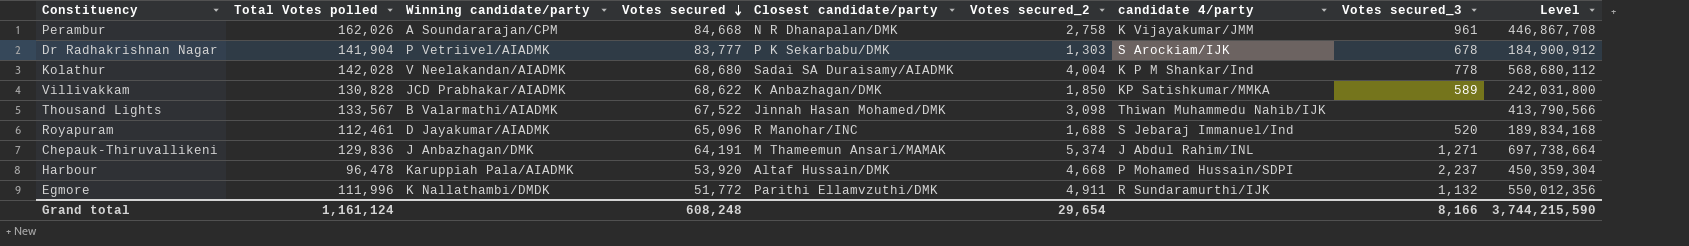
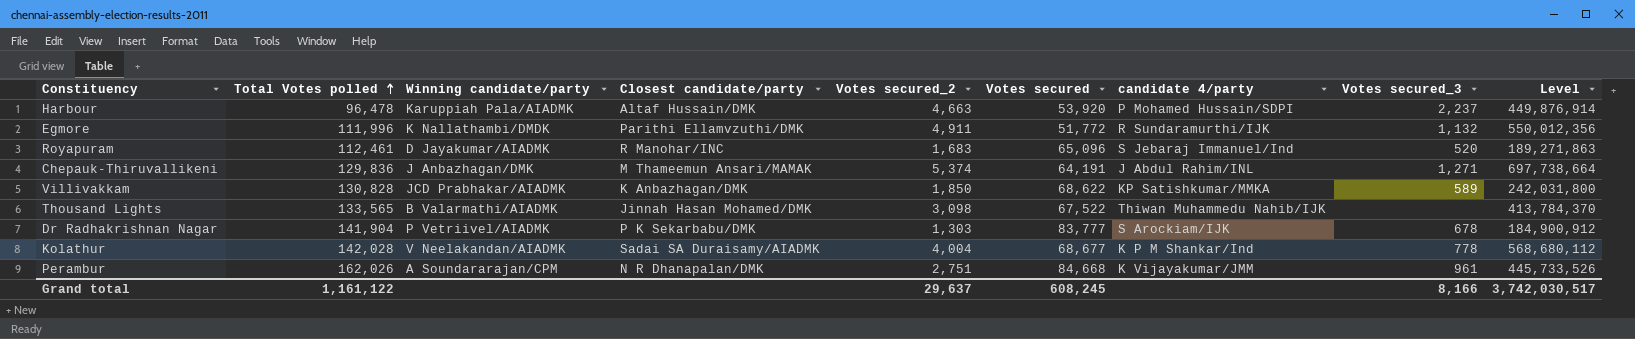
row order: Votes secured descending -> Total Votes polled ascending
column Votes secured | position: 4 -> 6
Harbour | Votes secured_2: 4,668 -> 4,663
Harbour | Level: 450,359,304 -> 449,876,914
Royapuram | Votes secured_2: 1,688 -> 1,683
Royapuram | Level: 189,834,168 -> 189,271,863
Thousand Lights | Total Votes polled: 133,567 -> 133,565
Thousand Lights | Level: 413,790,566 -> 413,784,370
Kolathur | Votes secured: 68,680 -> 68,677
Perambur | Votes secured_2: 2,758 -> 2,751
Perambur | Level: 446,867,708 -> 445,733,526
Grand total | Total Votes polled: 1,161,124 -> 1,161,122
Grand total | Votes secured_2: 29,654 -> 29,637
Grand total | Votes secured: 608,248 -> 608,245
Grand total | Level: 3,744,215,590 -> 3,742,030,517

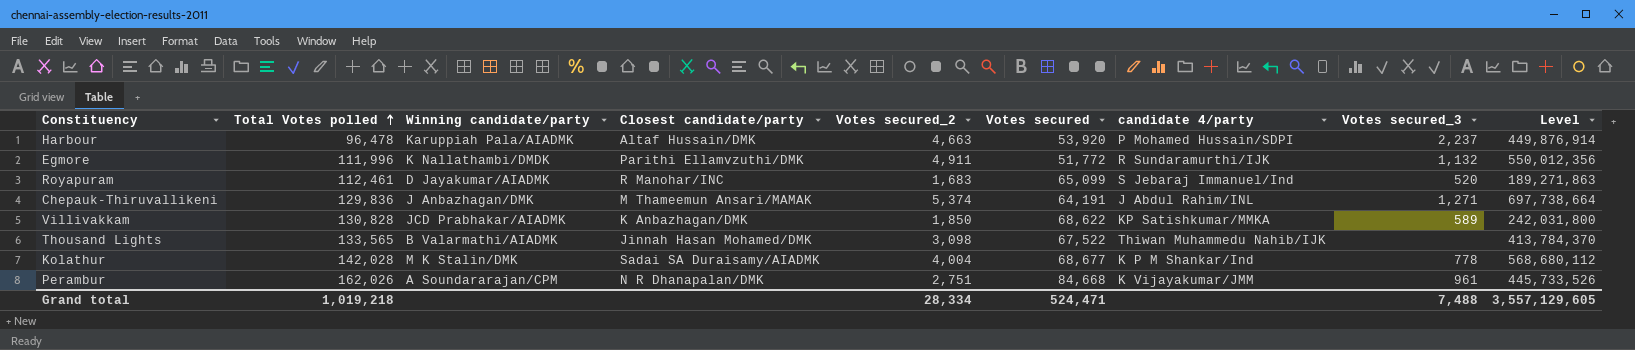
row Dr Radhakrishnan Nagar: 141,904 | P Vetriivel/AIADMK | P K Sekarbabu/DMK | 1,303 | 83,777 | S Arockiam/IJK | 678 | 184,900,912 -> none
Royapuram | Votes secured: 65,096 -> 65,099
Kolathur | Winning candidate/party: V Neelakandan/AIADMK -> M K Stalin/DMK
Grand total | Total Votes polled: 1,161,122 -> 1,019,218
Grand total | Votes secured_2: 29,637 -> 28,334
Grand total | Votes secured: 608,245 -> 524,471
Grand total | Votes secured_3: 8,166 -> 7,488
Grand total | Level: 3,742,030,517 -> 3,557,129,605

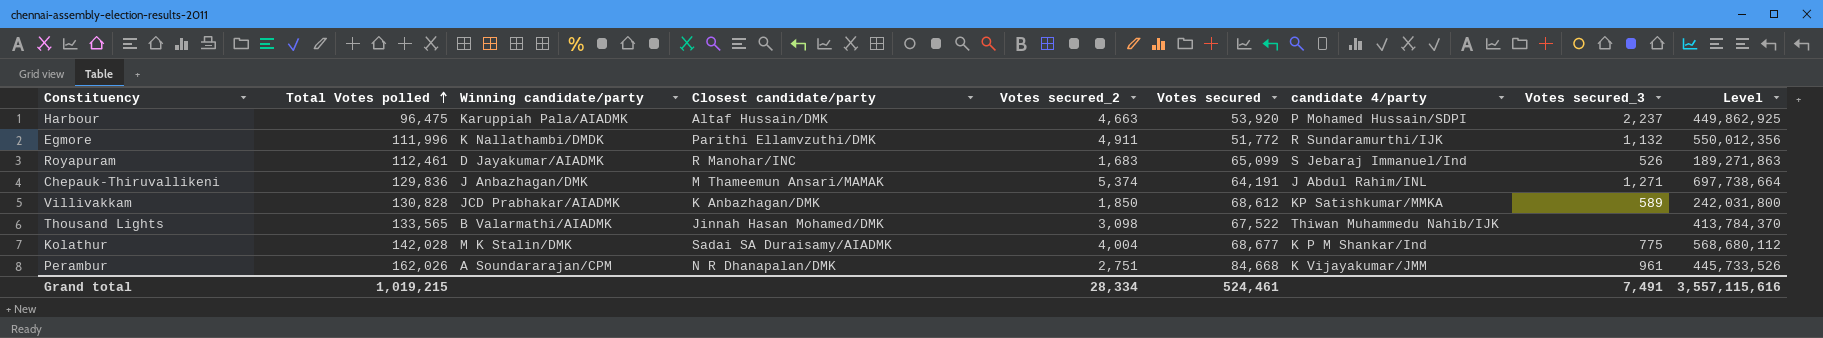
Harbour | Total Votes polled: 96,478 -> 96,475
Harbour | Level: 449,876,914 -> 449,862,925
Royapuram | Votes secured_3: 520 -> 526
Villivakkam | Votes secured: 68,622 -> 68,612
Kolathur | Votes secured_3: 778 -> 775
Grand total | Total Votes polled: 1,019,218 -> 1,019,215
Grand total | Votes secured: 524,471 -> 524,461
Grand total | Votes secured_3: 7,488 -> 7,491
Grand total | Level: 3,557,129,605 -> 3,557,115,616

